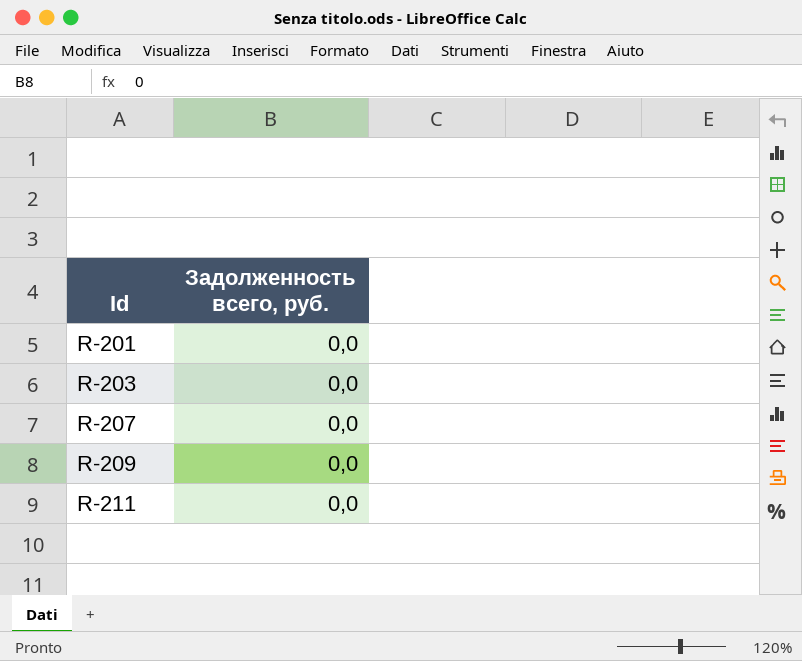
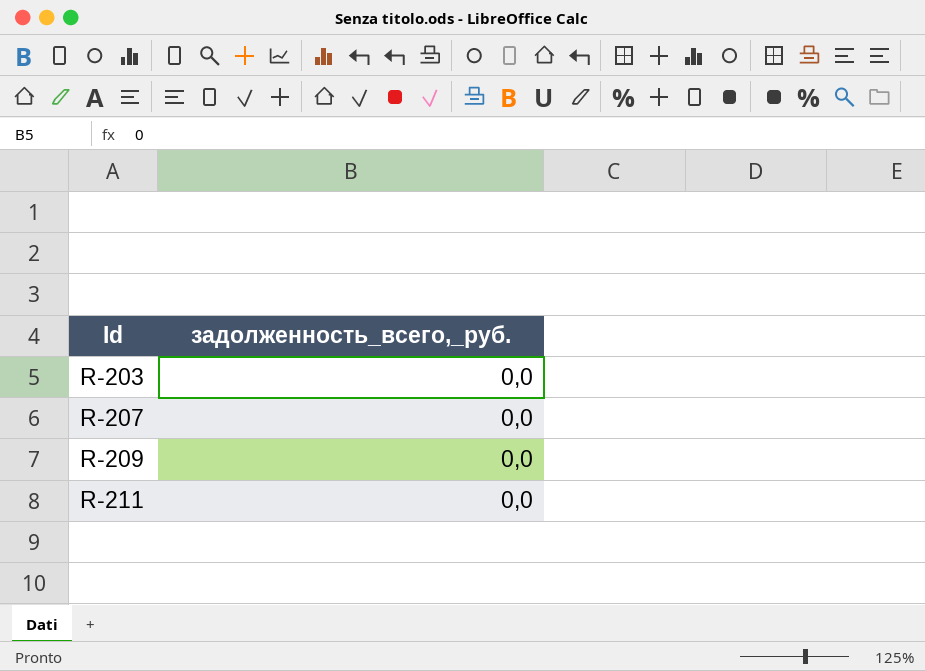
column name: Задолженность всего, руб. -> задолженность_всего,_руб.
row R-201: 0,0 -> none

